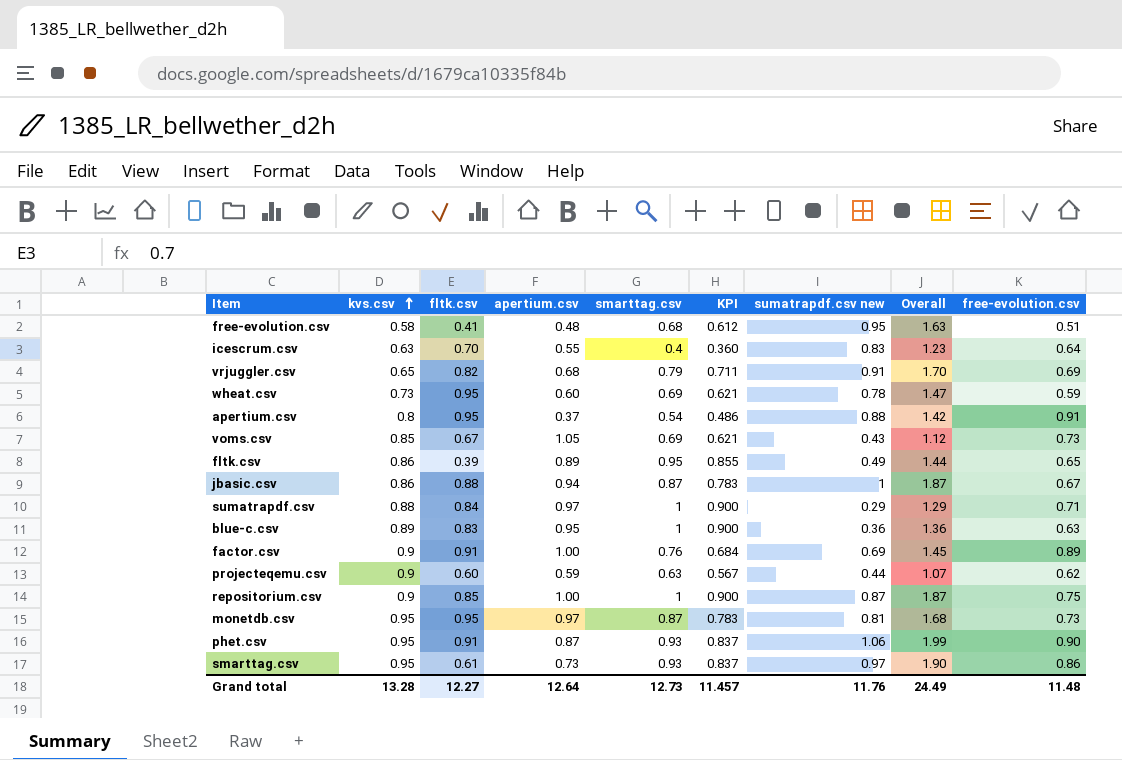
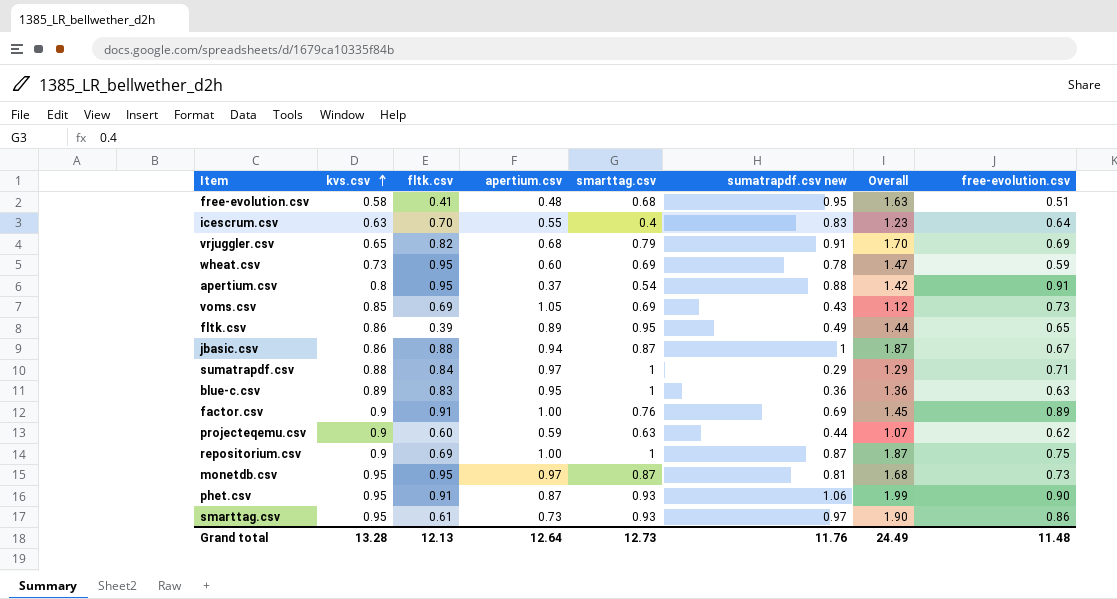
column KPI | formula: [smarttag.csv] * 0.9 -> none
voms.csv | fltk.csv: 0.67 -> 0.69
repositorium.csv | fltk.csv: 0.85 -> 0.69
Grand total | fltk.csv: 12.27 -> 12.13

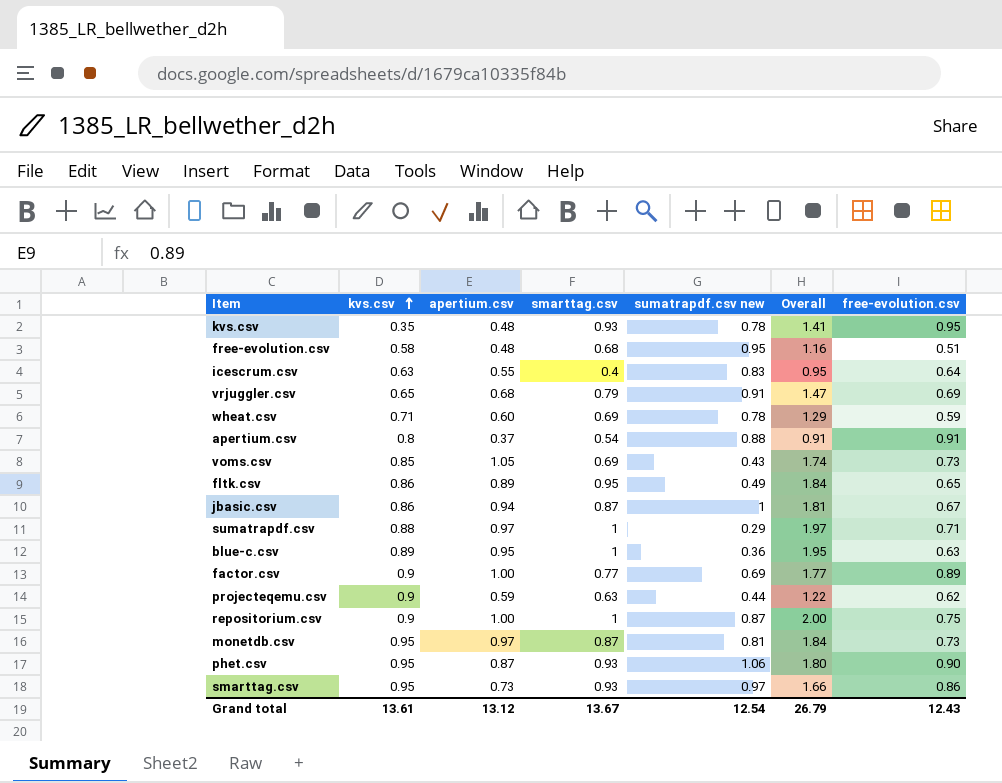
column fltk.csv | position: 3 -> none
column Overall | formula: [smarttag.csv] + [sumatrapdf.csv new] -> [apertium.csv] + [smarttag.csv]
row kvs.csv: none -> 0.35 | 0.48 | 0.93 | 0.78 | 1.41 | 0.95
wheat.csv | kvs.csv: 0.73 -> 0.71
factor.csv | smarttag.csv: 0.76 -> 0.77
Grand total | kvs.csv: 13.28 -> 13.61
Grand total | apertium.csv: 12.64 -> 13.12
Grand total | smarttag.csv: 12.73 -> 13.67
Grand total | sumatrapdf.csv new: 11.76 -> 12.54
Grand total | Overall: 24.49 -> 26.79
Grand total | free-evolution.csv: 11.48 -> 12.43

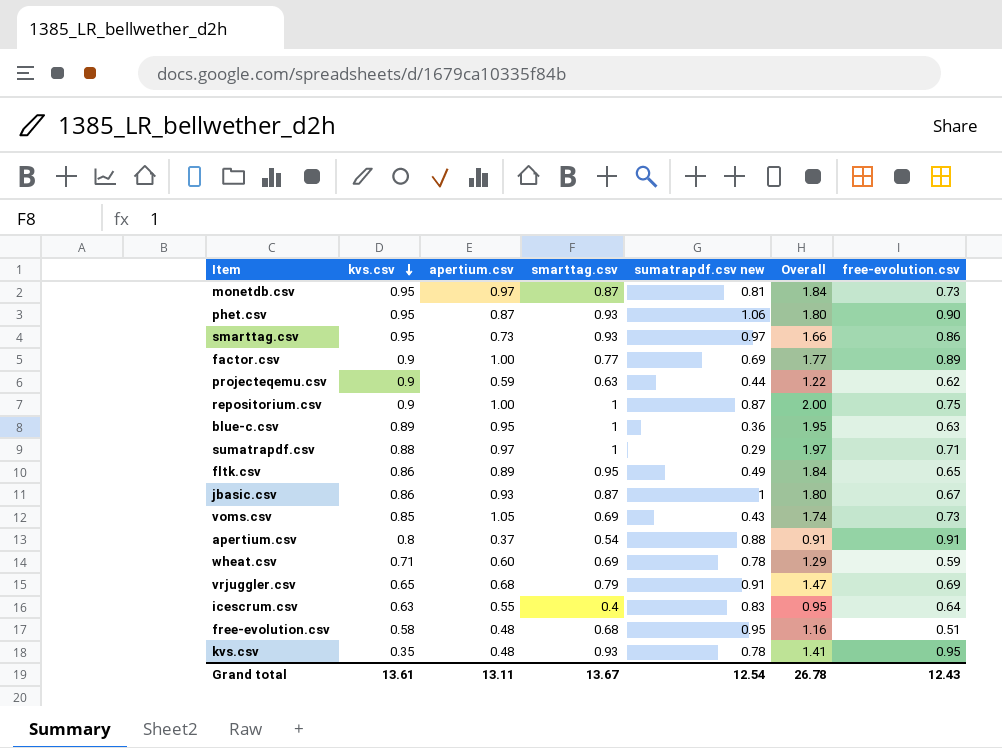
row order: kvs.csv ascending -> kvs.csv descending
jbasic.csv | apertium.csv: 0.94 -> 0.93
jbasic.csv | Overall: 1.81 -> 1.80
Grand total | apertium.csv: 13.12 -> 13.11
Grand total | Overall: 26.79 -> 26.78

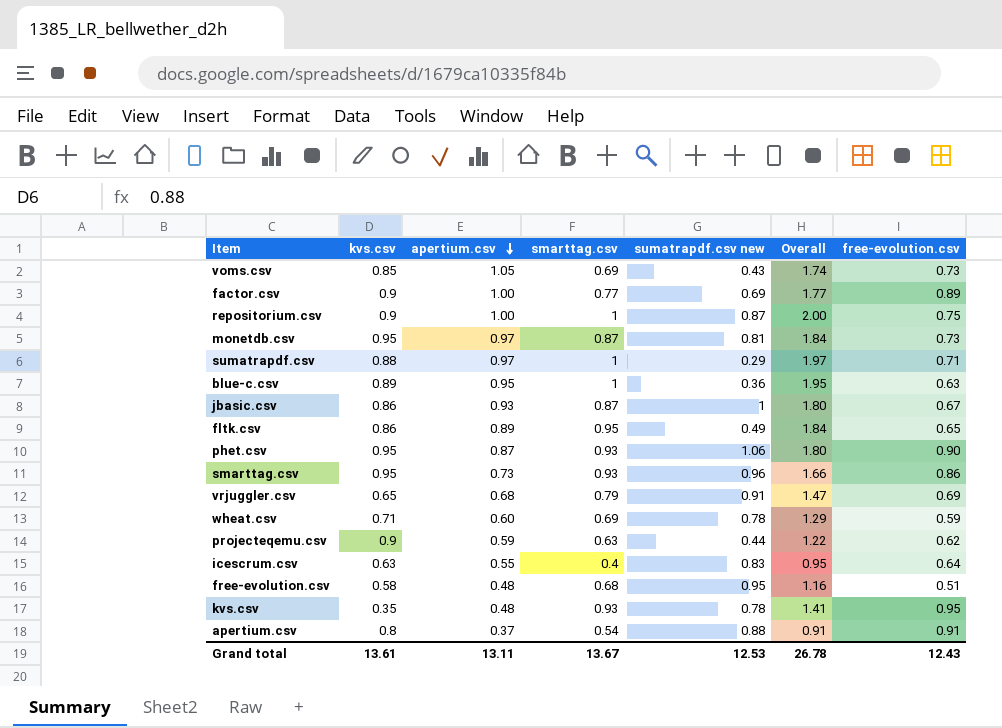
row order: kvs.csv descending -> apertium.csv descending
smarttag.csv | sumatrapdf.csv new: 0.97 -> 0.96
Grand total | sumatrapdf.csv new: 12.54 -> 12.53

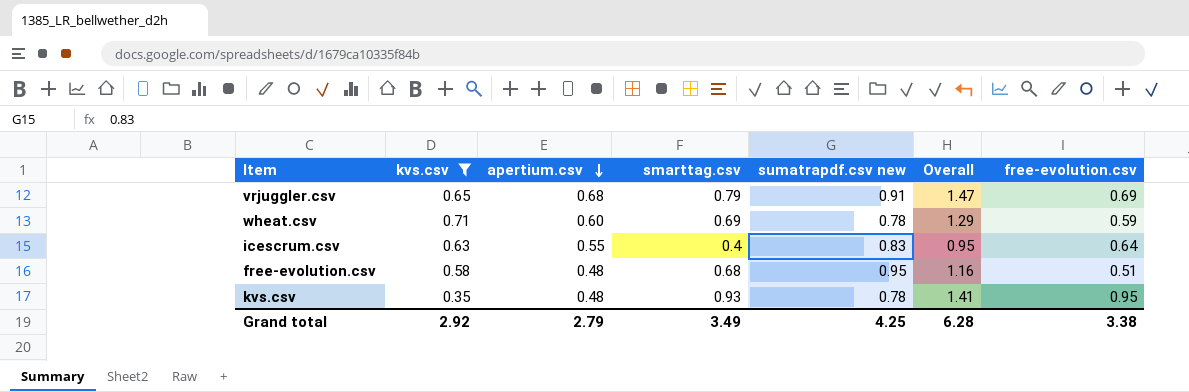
filter: none -> kvs.csv <= 0.71
Grand total | kvs.csv: 13.61 -> 2.92
Grand total | apertium.csv: 13.11 -> 2.79
Grand total | smarttag.csv: 13.67 -> 3.49
Grand total | sumatrapdf.csv new: 12.53 -> 4.25
Grand total | Overall: 26.78 -> 6.28
Grand total | free-evolution.csv: 12.43 -> 3.38

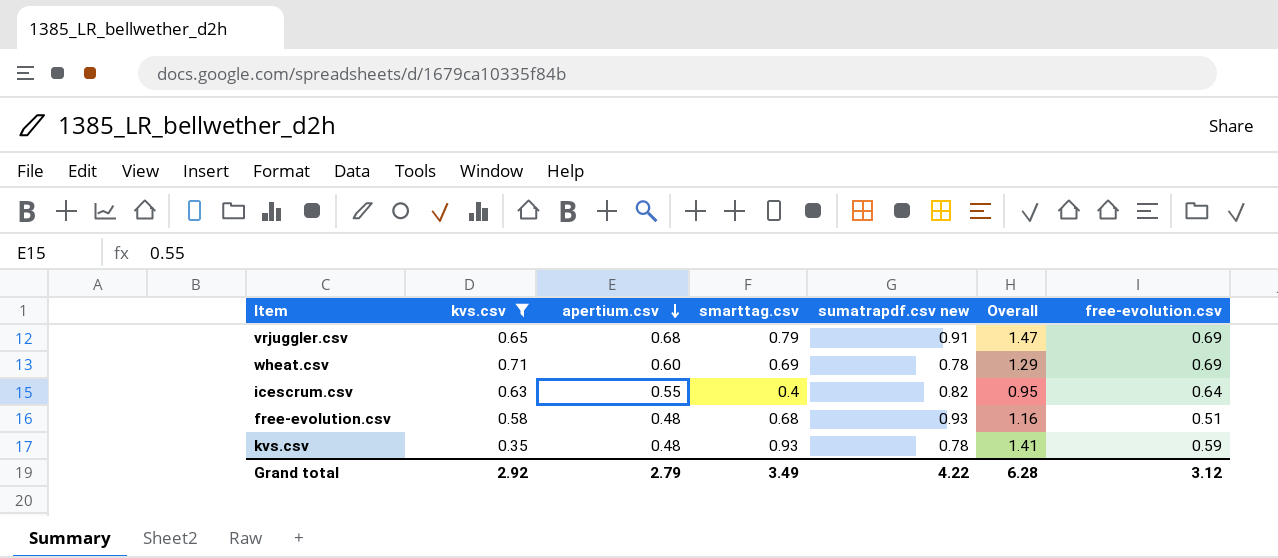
wheat.csv | free-evolution.csv: 0.59 -> 0.69
icescrum.csv | sumatrapdf.csv new: 0.83 -> 0.82
free-evolution.csv | sumatrapdf.csv new: 0.95 -> 0.93
kvs.csv | free-evolution.csv: 0.95 -> 0.59
Grand total | sumatrapdf.csv new: 4.25 -> 4.22
Grand total | free-evolution.csv: 3.38 -> 3.12

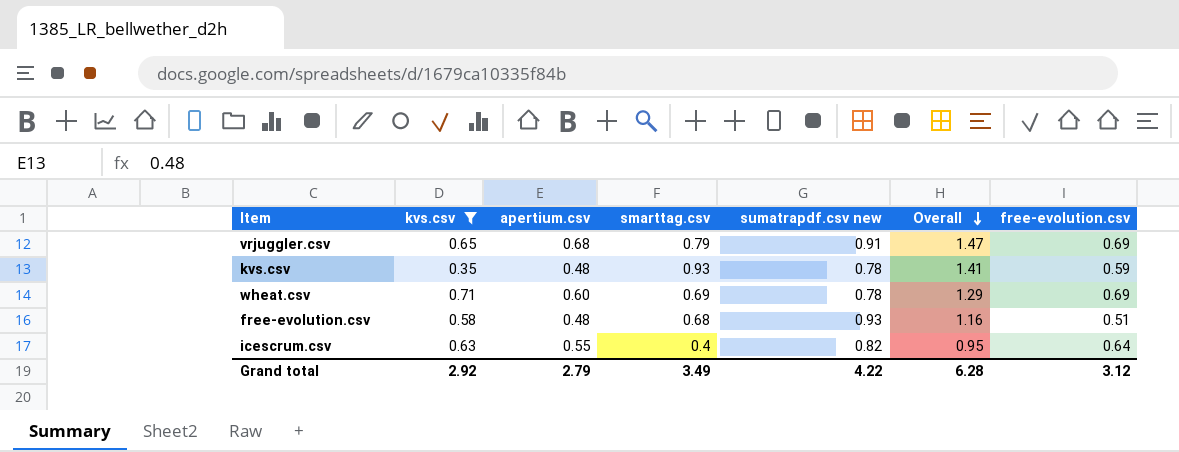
row order: apertium.csv descending -> Overall descending

